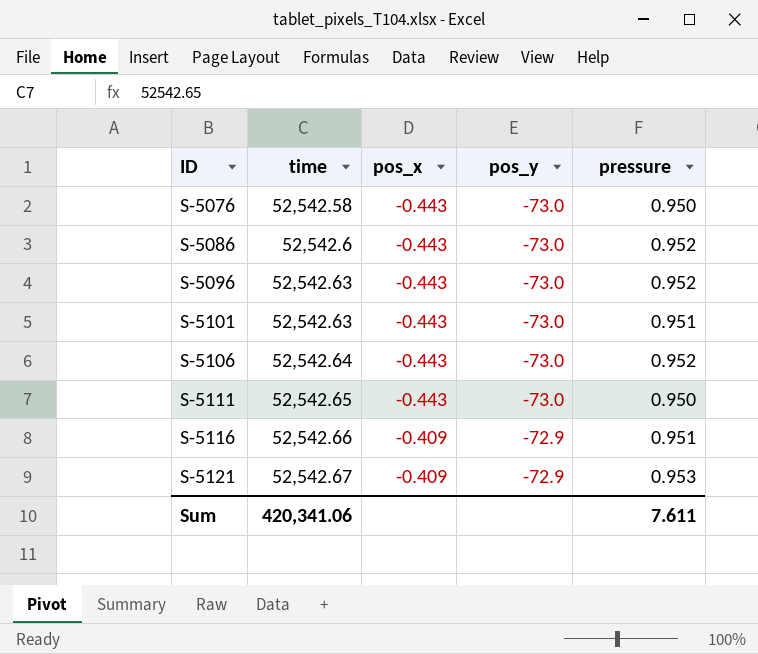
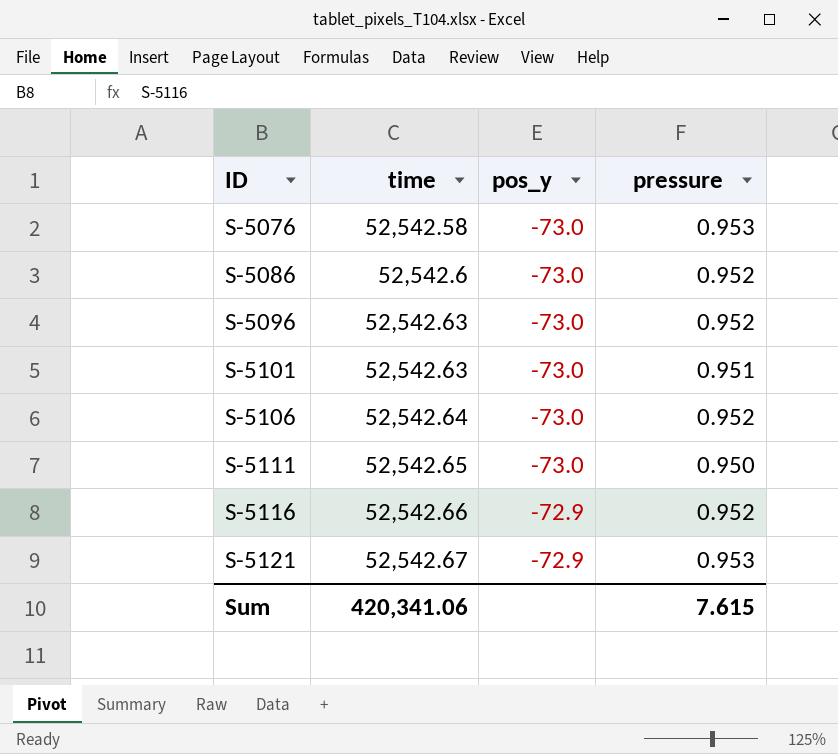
column pos_x | position: 3 -> none
S-5076 | pressure: 0.950 -> 0.953
S-5116 | pressure: 0.951 -> 0.952
Sum | pressure: 7.611 -> 7.615

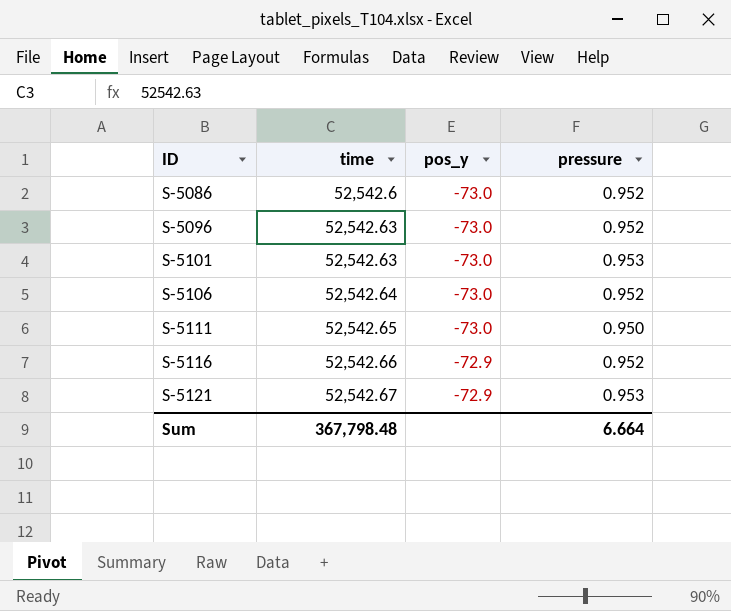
row S-5076: 52,542.58 | -73.0 | 0.953 -> none
S-5101 | pressure: 0.951 -> 0.953
Sum | time: 420,341.06 -> 367,798.48
Sum | pressure: 7.615 -> 6.664

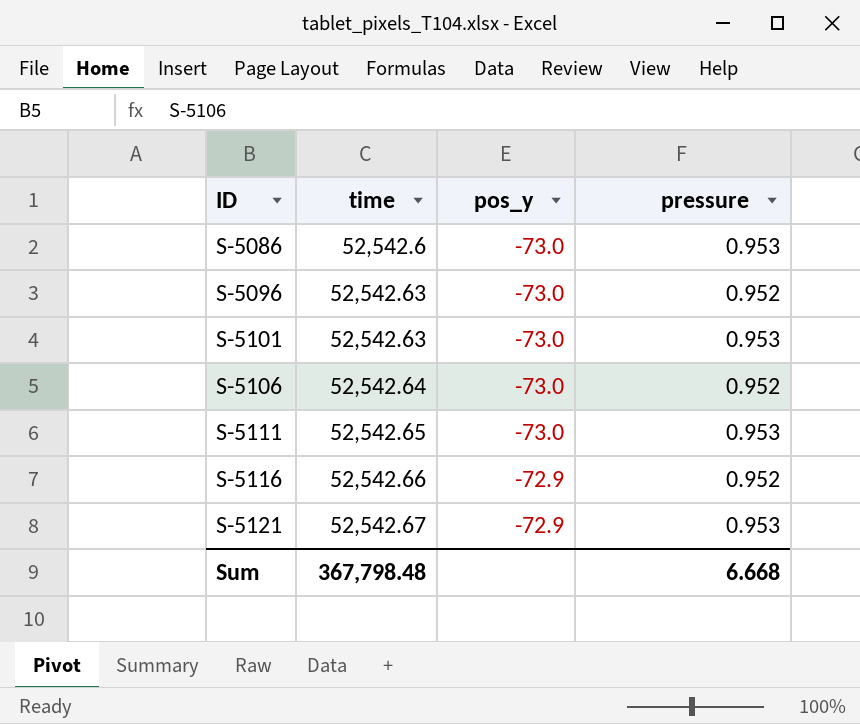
S-5086 | pressure: 0.952 -> 0.953
S-5111 | pressure: 0.950 -> 0.953
Sum | pressure: 6.664 -> 6.668

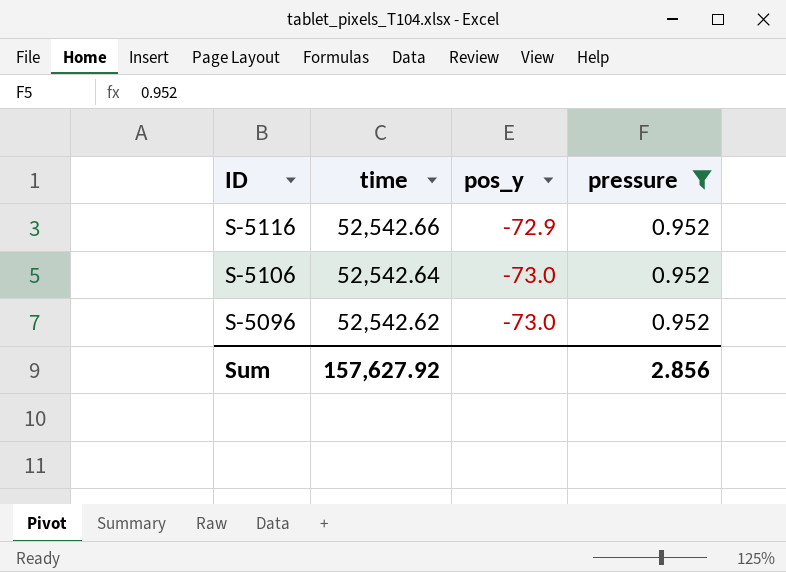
filter: none -> pressure = 0.952
row order: ID ascending -> ID descending
S-5096 | time: 52,542.63 -> 52,542.62
Sum | time: 367,798.48 -> 157,627.92
Sum | pressure: 6.668 -> 2.856

